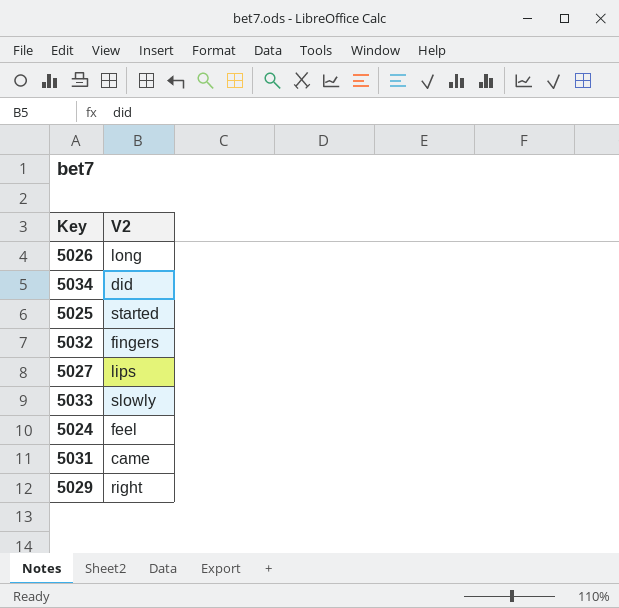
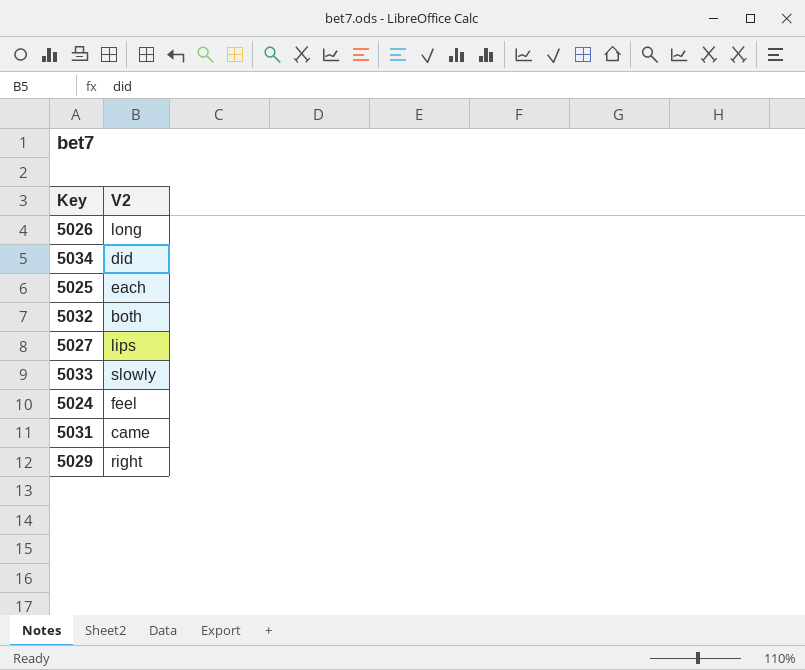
5025 | V2: started -> each
5032 | V2: fingers -> both

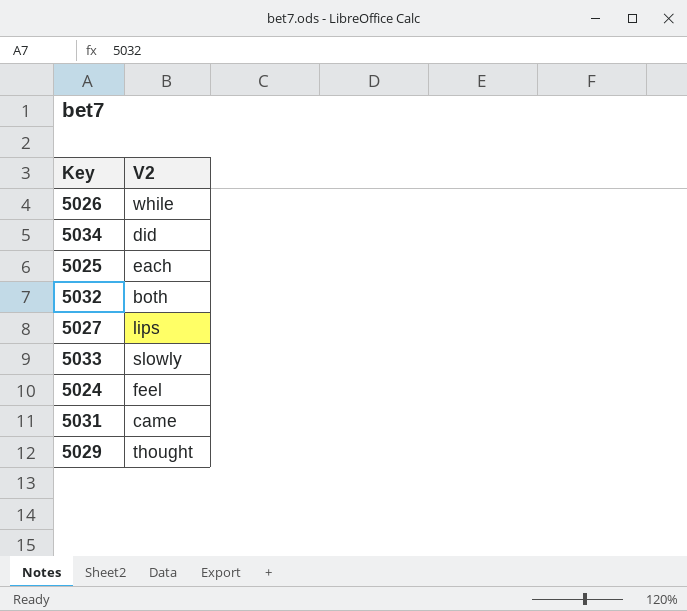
5026 | V2: long -> while
5029 | V2: right -> thought

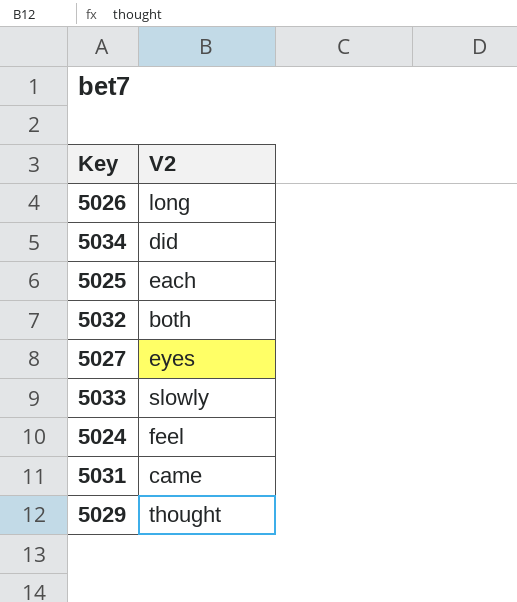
5026 | V2: while -> long
5027 | V2: lips -> eyes

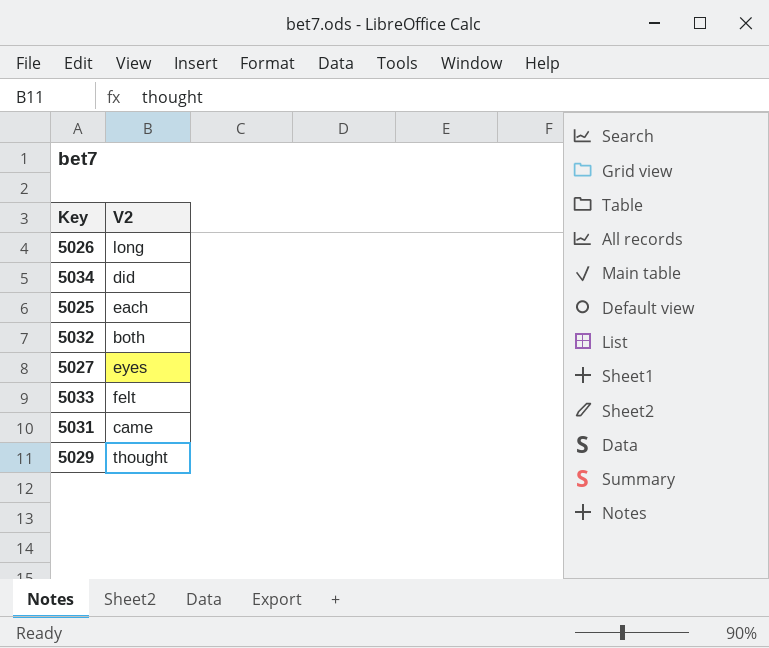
row 5024: feel -> none
5033 | V2: slowly -> felt

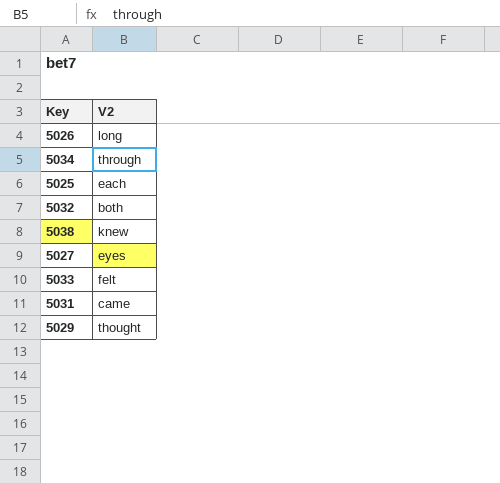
5034 | V2: did -> through
row 5038: none -> knew

